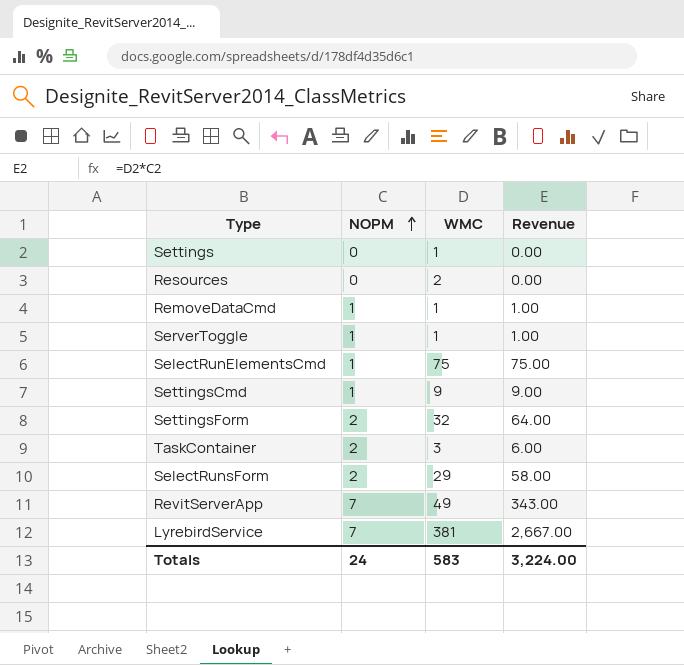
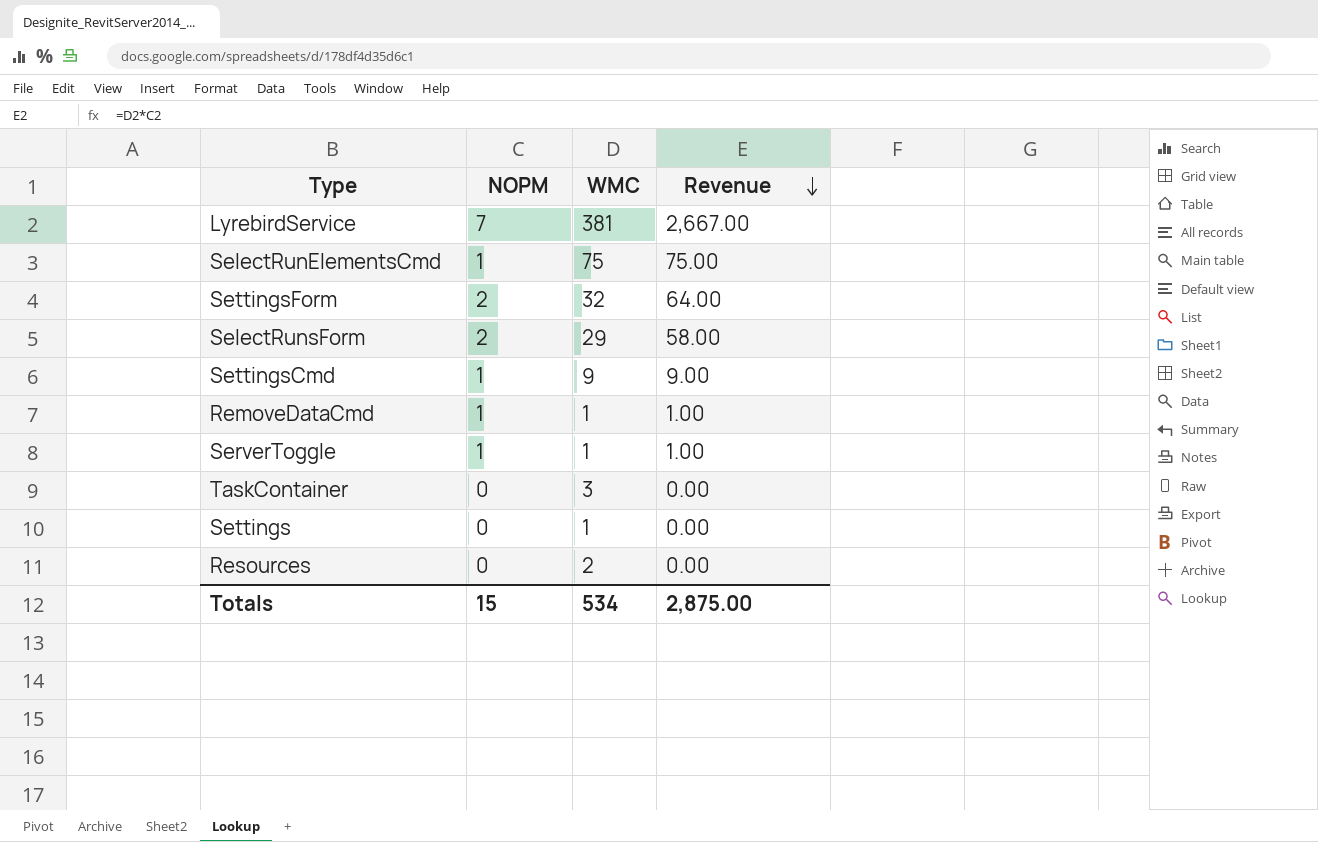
row order: NOPM ascending -> Revenue descending
row RevitServerApp: 7 | 49 | 343.00 -> none
TaskContainer | NOPM: 2 -> 0
TaskContainer | Revenue: 6.00 -> 0.00
Totals | NOPM: 24 -> 15
Totals | WMC: 583 -> 534
Totals | Revenue: 3,224.00 -> 2,875.00

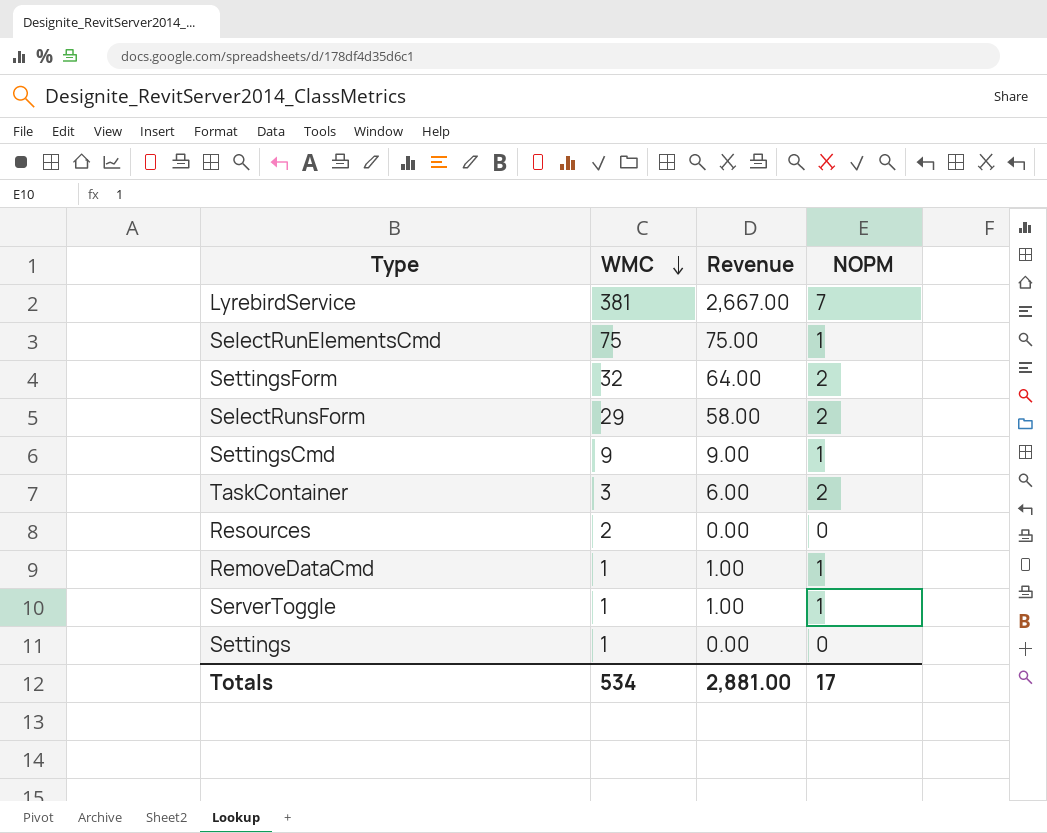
row order: Revenue descending -> WMC descending
column NOPM | position: 2 -> 4
TaskContainer | Revenue: 0.00 -> 6.00
TaskContainer | NOPM: 0 -> 2
Totals | Revenue: 2,875.00 -> 2,881.00
Totals | NOPM: 15 -> 17

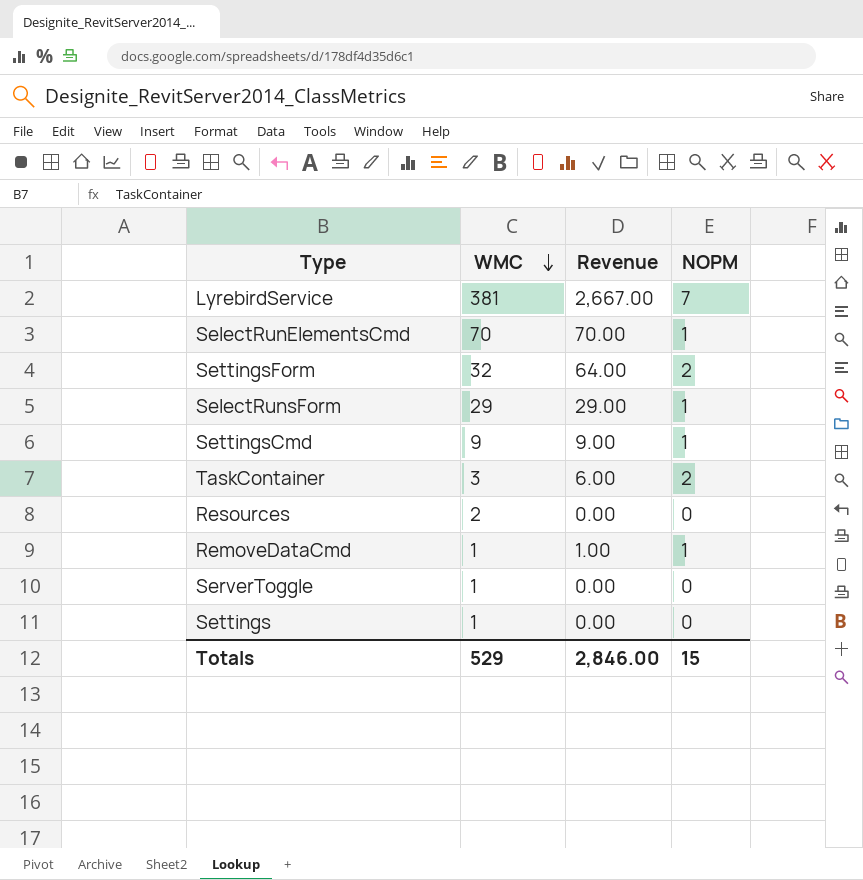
SelectRunElementsCmd | WMC: 75 -> 70
SelectRunElementsCmd | Revenue: 75.00 -> 70.00
SelectRunsForm | Revenue: 58.00 -> 29.00
SelectRunsForm | NOPM: 2 -> 1
ServerToggle | Revenue: 1.00 -> 0.00
ServerToggle | NOPM: 1 -> 0
Totals | WMC: 534 -> 529
Totals | Revenue: 2,881.00 -> 2,846.00
Totals | NOPM: 17 -> 15

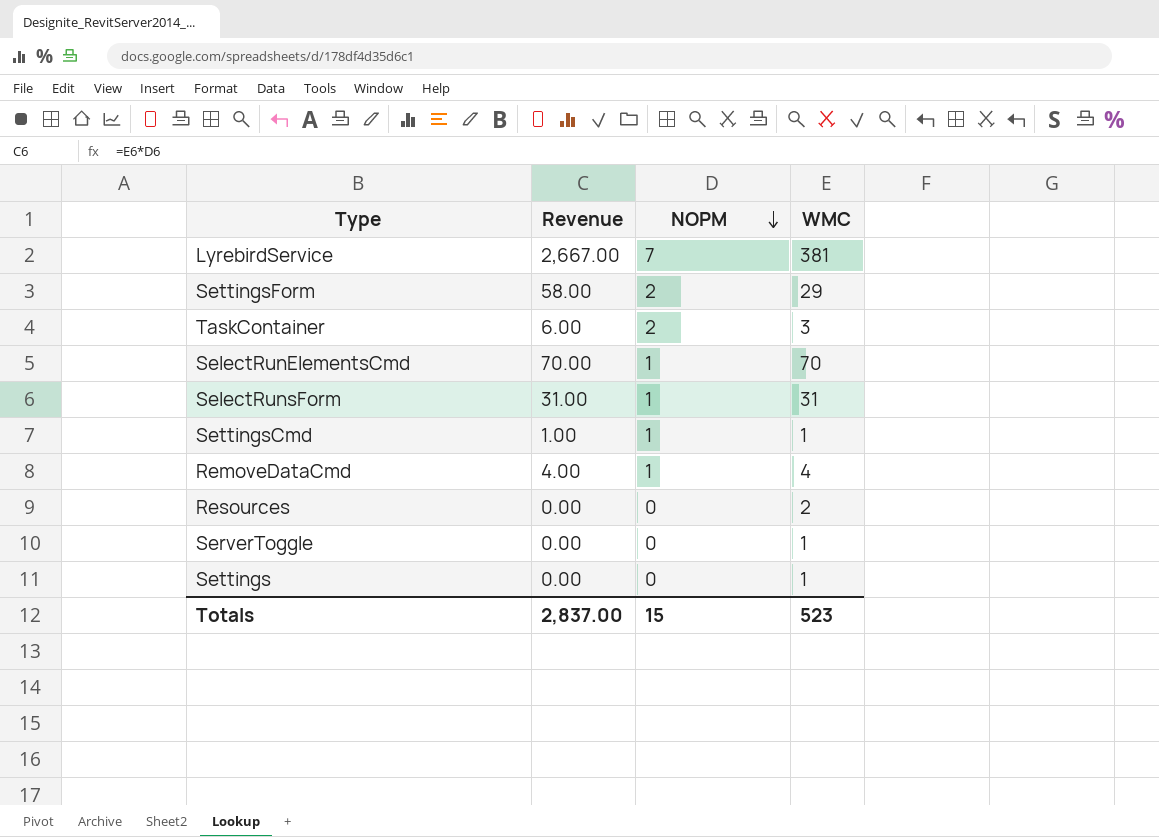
row order: WMC descending -> NOPM descending
column WMC | position: 2 -> 4
SettingsForm | Revenue: 64.00 -> 58.00
SettingsForm | WMC: 32 -> 29
SelectRunsForm | Revenue: 29.00 -> 31.00
SelectRunsForm | WMC: 29 -> 31
SettingsCmd | Revenue: 9.00 -> 1.00
SettingsCmd | WMC: 9 -> 1
RemoveDataCmd | Revenue: 1.00 -> 4.00
RemoveDataCmd | WMC: 1 -> 4
Totals | Revenue: 2,846.00 -> 2,837.00
Totals | WMC: 529 -> 523

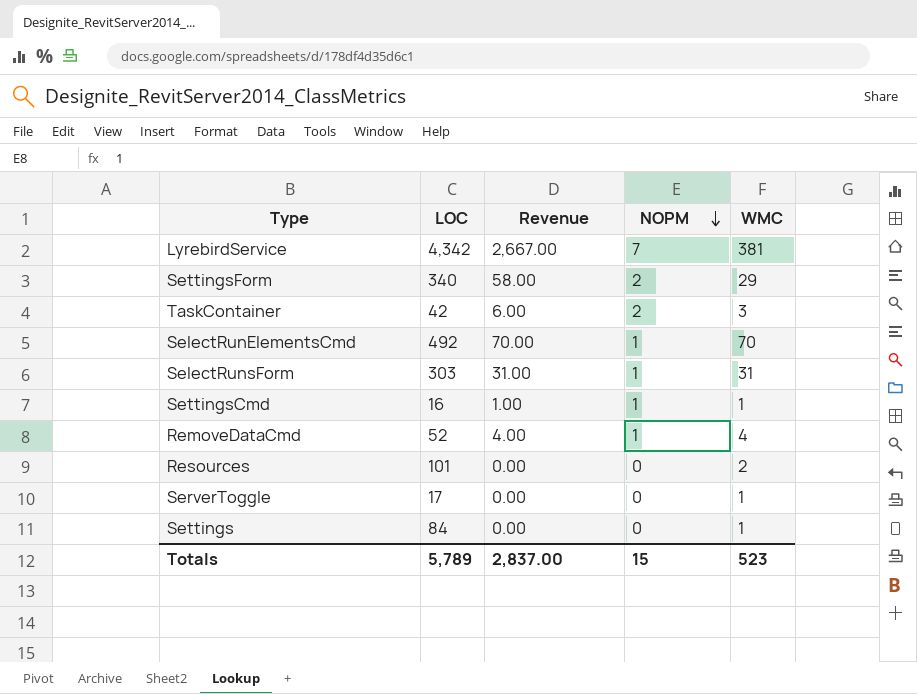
column LOC | position: none -> 2

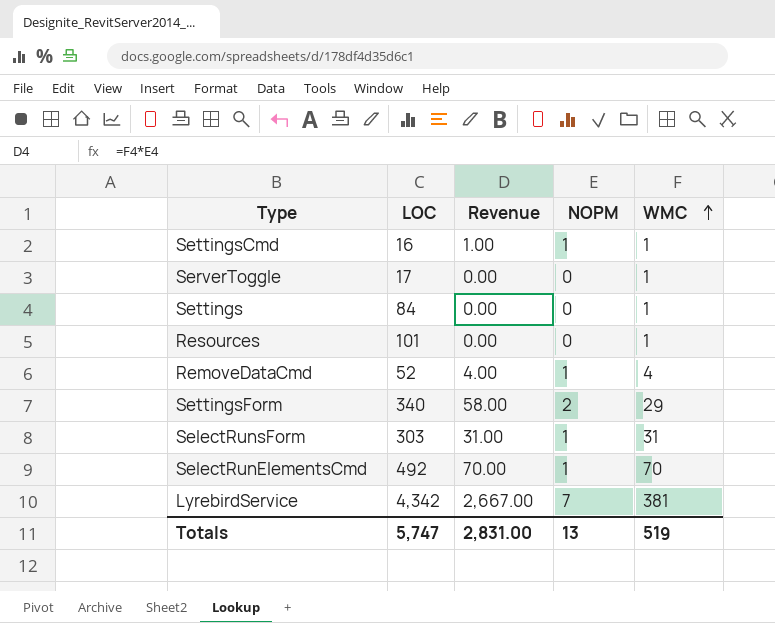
row order: NOPM descending -> WMC ascending
row TaskContainer: 42 | 6.00 | 2 | 3 -> none
Resources | WMC: 2 -> 1
Totals | LOC: 5,789 -> 5,747
Totals | Revenue: 2,837.00 -> 2,831.00
Totals | NOPM: 15 -> 13
Totals | WMC: 523 -> 519

